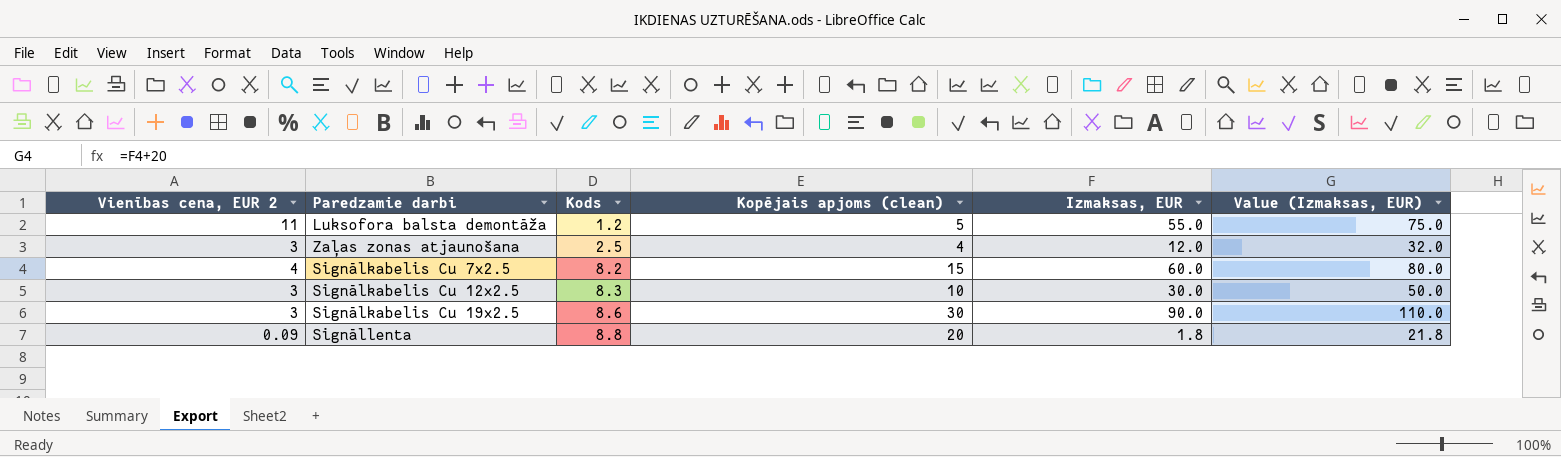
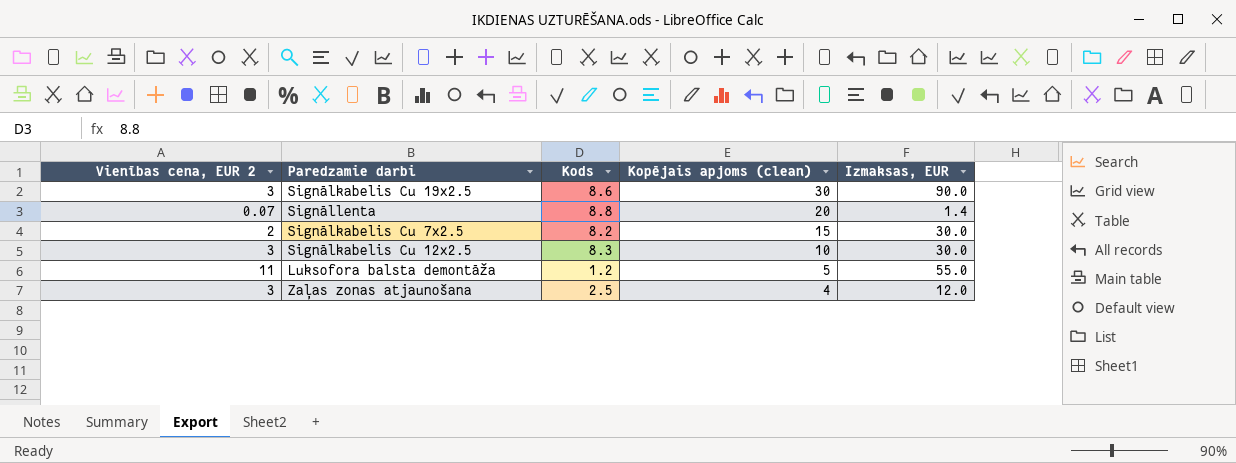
row order: Kods ascending -> Kopējais apjoms (clean) descending
column Value (Izmaksas, EUR) | formula: [Izmaksas, EUR] + 20 -> none
Signāllenta | Vienības cena, EUR 2: 0.09 -> 0.07
Signāllenta | Izmaksas, EUR: 1.8 -> 1.4
Signālkabelis Cu 7x2.5 | Vienības cena, EUR 2: 4 -> 2
Signālkabelis Cu 7x2.5 | Izmaksas, EUR: 60.0 -> 30.0

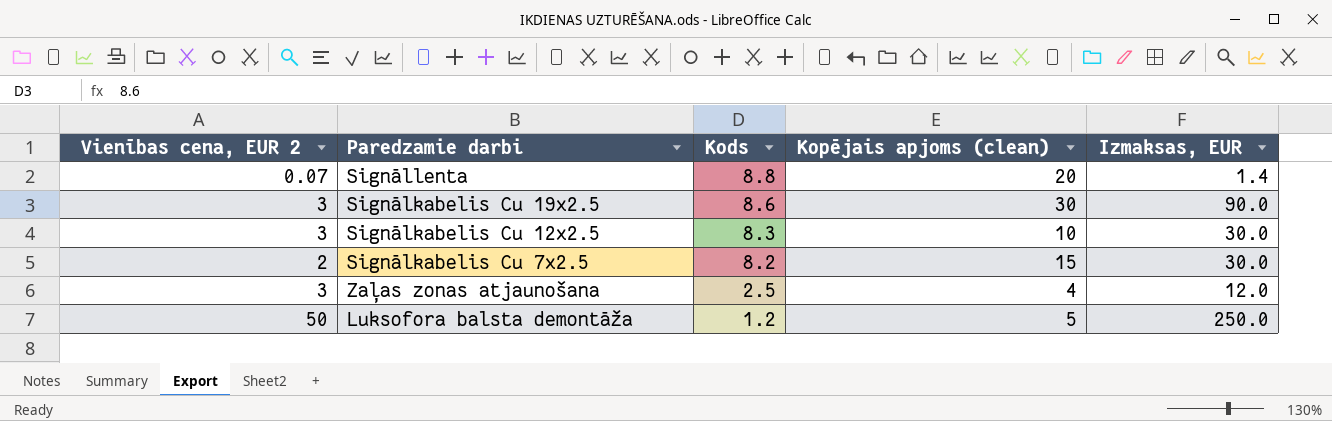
row order: Kopējais apjoms (clean) descending -> Kods descending
Luksofora balsta demontāža | Vienības cena, EUR 2: 11 -> 50
Luksofora balsta demontāža | Izmaksas, EUR: 55.0 -> 250.0

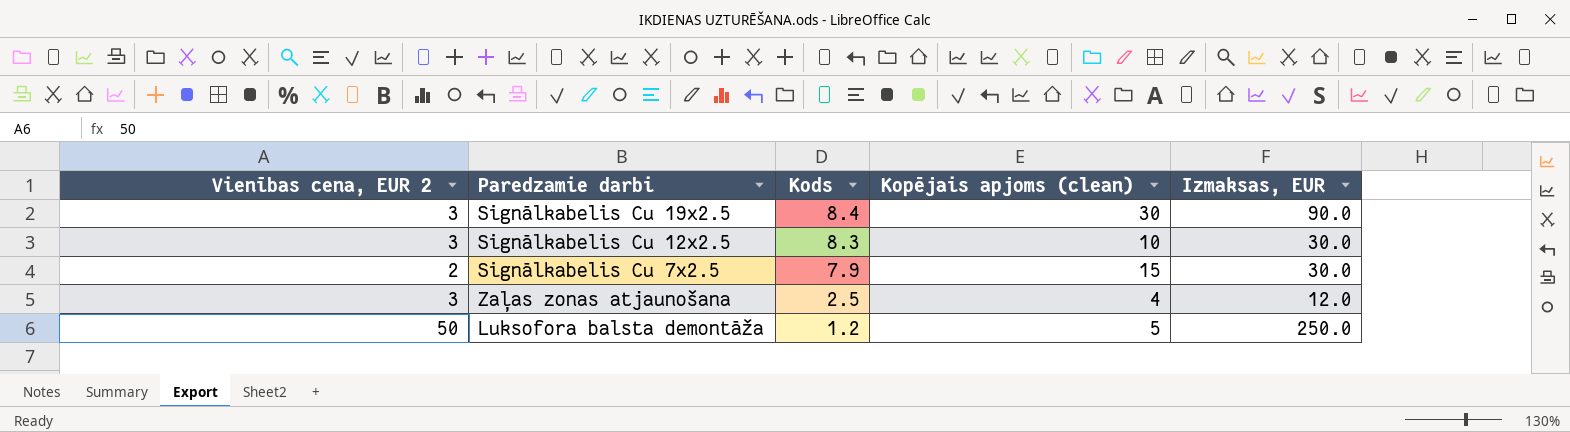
row Signāllenta: 0.07 | 8.8 | 20 | 1.4 -> none
Signālkabelis Cu 19x2.5 | Kods: 8.6 -> 8.4
Signālkabelis Cu 7x2.5 | Kods: 8.2 -> 7.9

